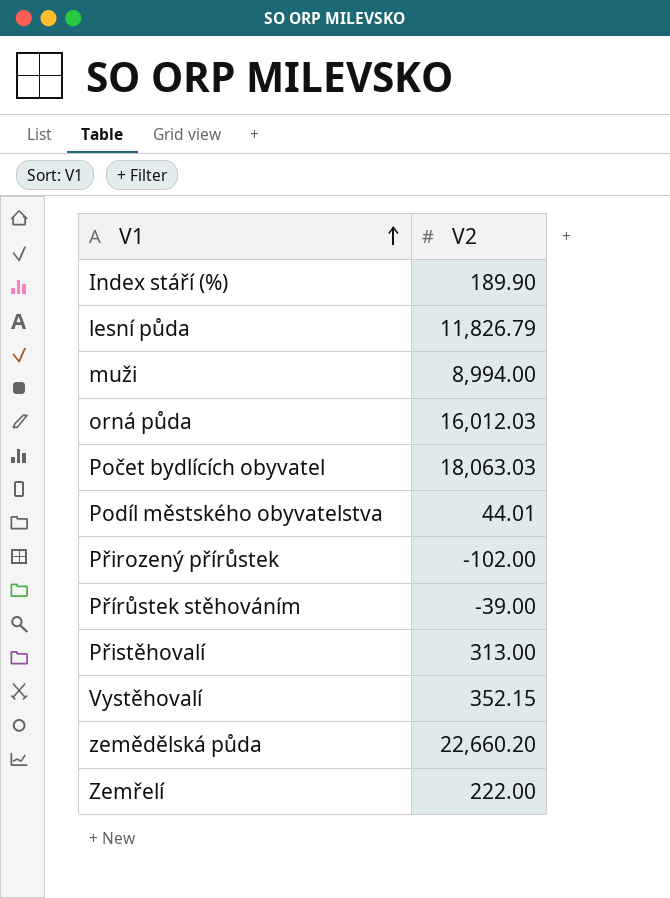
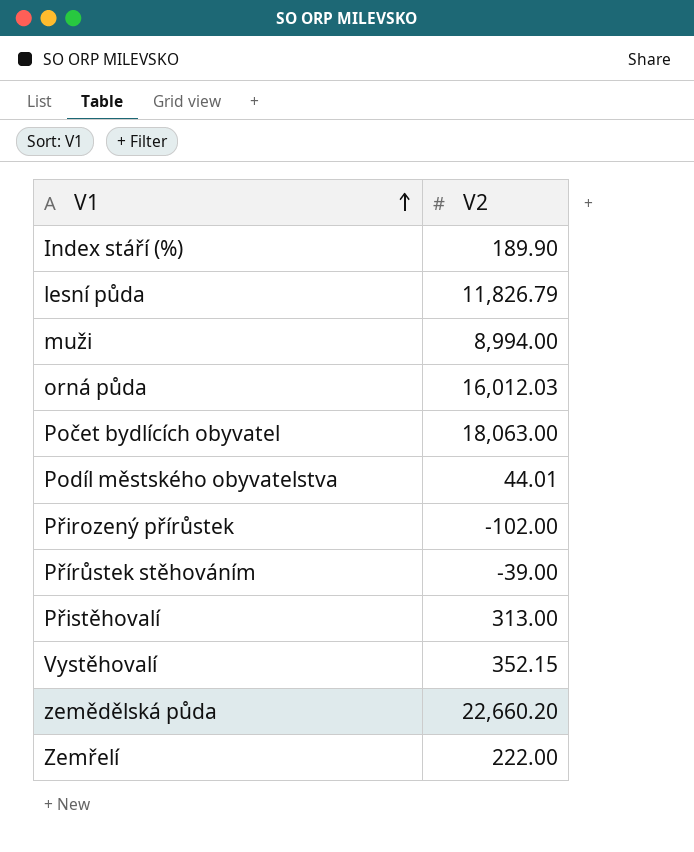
Počet bydlících obyvatel | V2: 18,063.03 -> 18,063.00

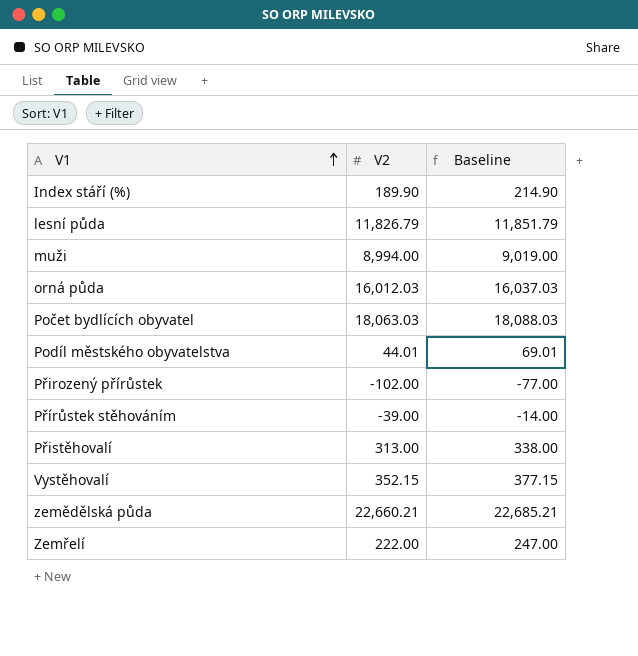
column Baseline | formula: none -> [V2] + 25
Počet bydlících obyvatel | V2: 18,063.00 -> 18,063.03
zemědělská půda | V2: 22,660.20 -> 22,660.21

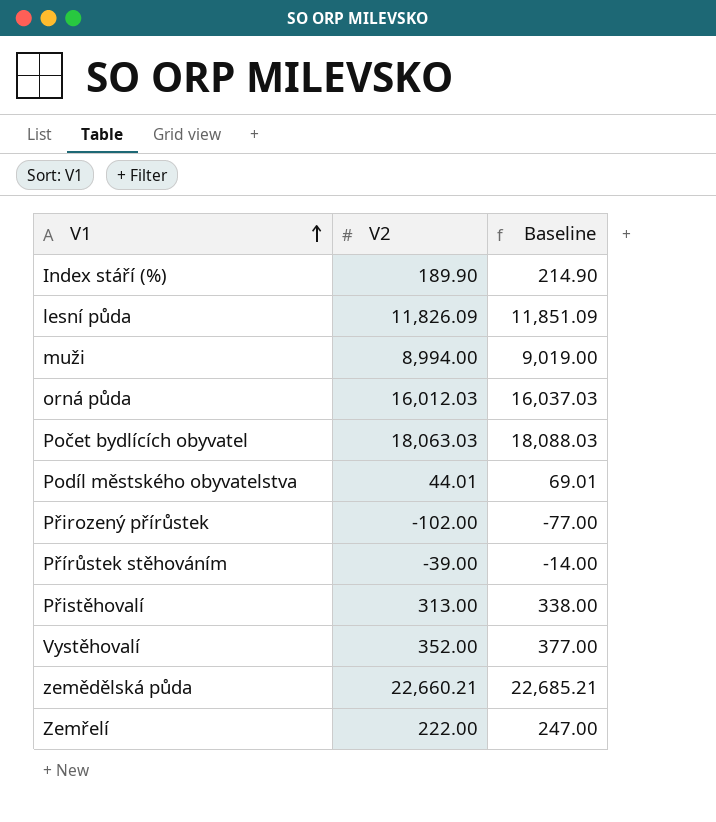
lesní půda | V2: 11,826.79 -> 11,826.09
lesní půda | Baseline: 11,851.79 -> 11,851.09
Vystěhovalí | V2: 352.15 -> 352.00
Vystěhovalí | Baseline: 377.15 -> 377.00

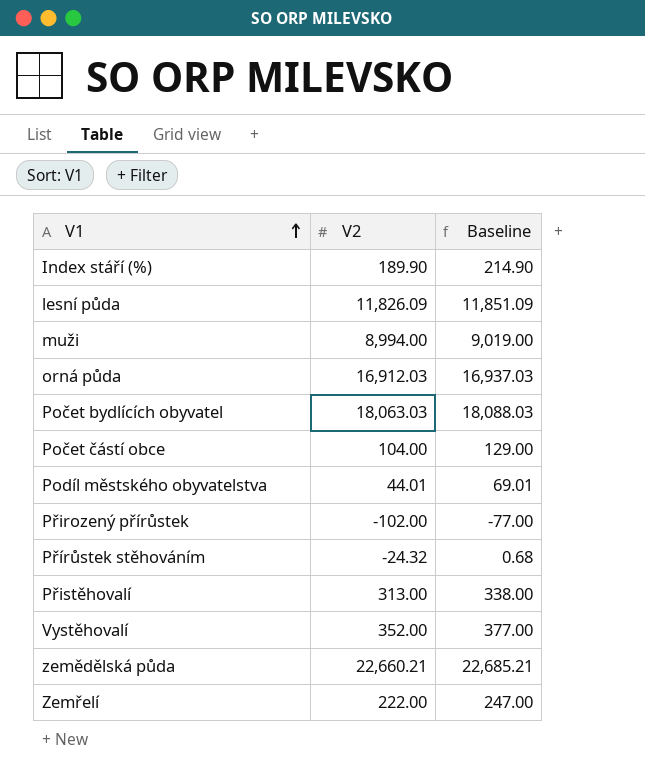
orná půda | V2: 16,012.03 -> 16,912.03
orná půda | Baseline: 16,037.03 -> 16,937.03
row Počet částí obce: none -> 104.00 | 129.00
Přírůstek stěhováním | V2: -39.00 -> -24.32
Přírůstek stěhováním | Baseline: -14.00 -> 0.68

